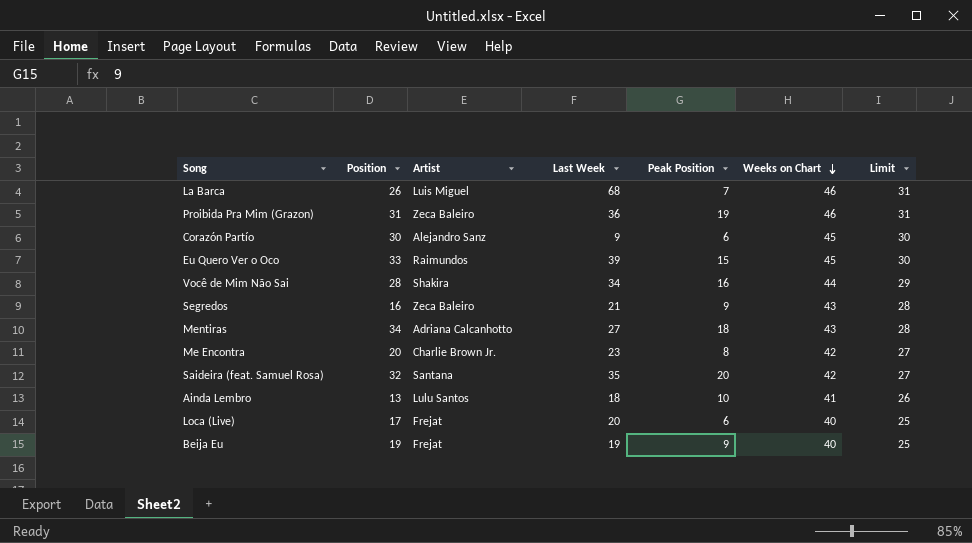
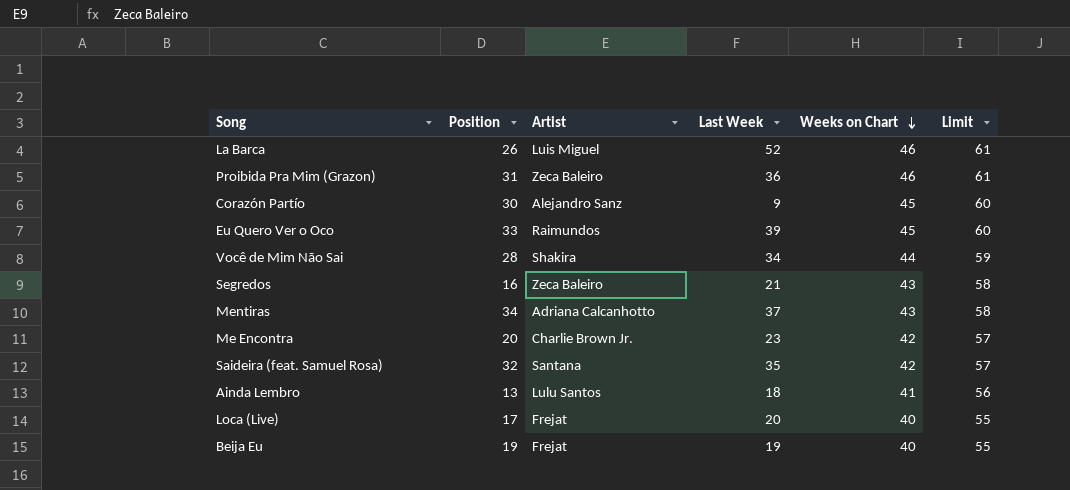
column Peak Position | position: 5 -> none
column Limit | formula: [Weeks on Chart] - 15 -> [Weeks on Chart] + 15
La Barca | Last Week: 68 -> 52
Mentiras | Last Week: 27 -> 37

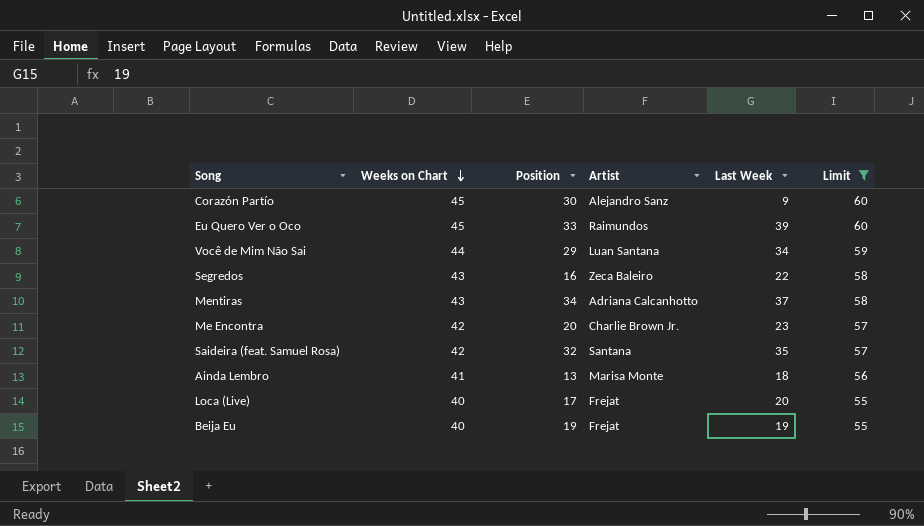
filter: none -> Limit != 61
column Weeks on Chart | position: 5 -> 2
Você de Mim Não Sai | Position: 28 -> 29
Você de Mim Não Sai | Artist: Shakira -> Luan Santana
Segredos | Last Week: 21 -> 22
Ainda Lembro | Artist: Lulu Santos -> Marisa Monte

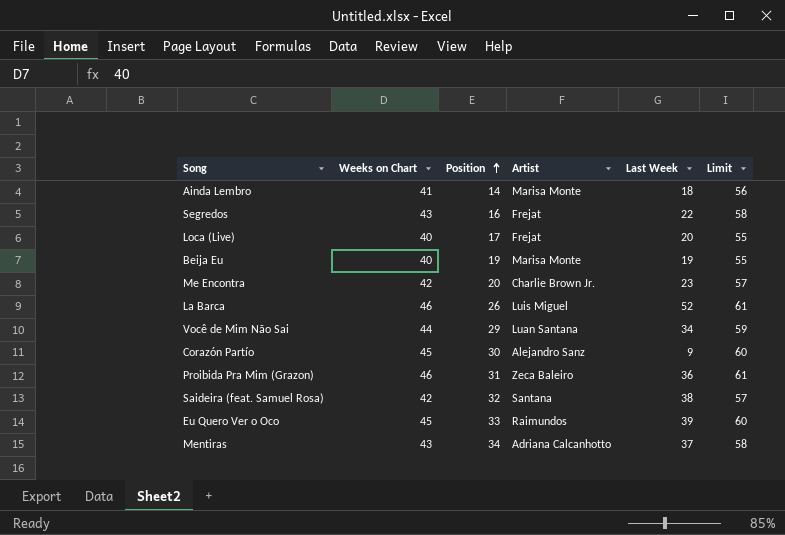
filter: Limit != 61 -> none
row order: Weeks on Chart descending -> Position ascending
Ainda Lembro | Position: 13 -> 14
Segredos | Artist: Zeca Baleiro -> Frejat
Beija Eu | Artist: Frejat -> Marisa Monte
Saideira (feat. Samuel Rosa) | Last Week: 35 -> 38

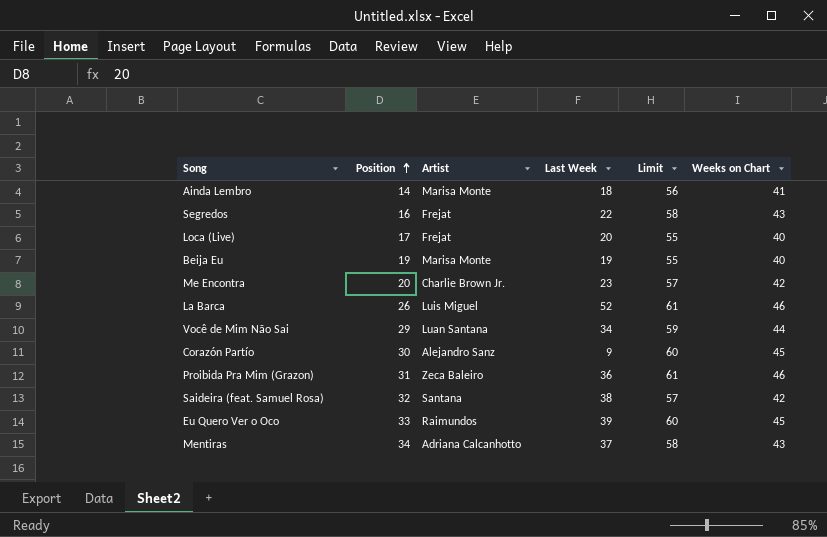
column Weeks on Chart | position: 2 -> 6

